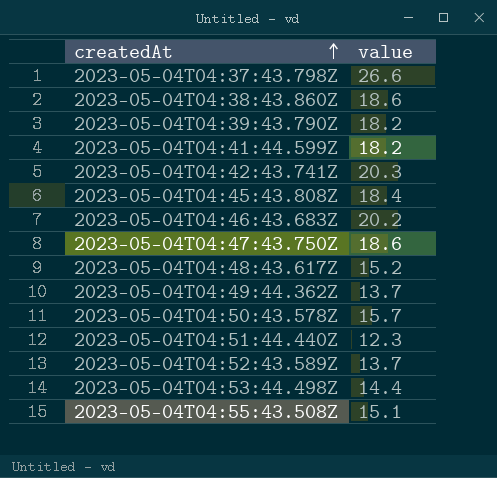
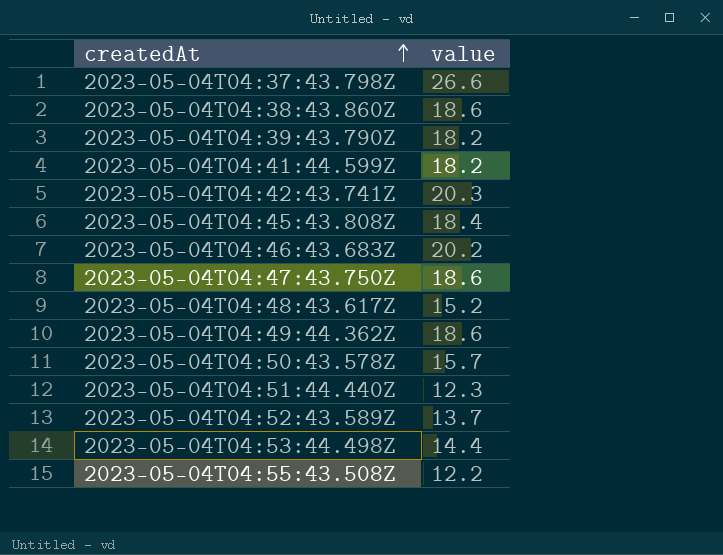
2023-05-04T04:49:44.362Z | value: 13.7 -> 18.6
2023-05-04T04:55:43.508Z | value: 15.1 -> 12.2

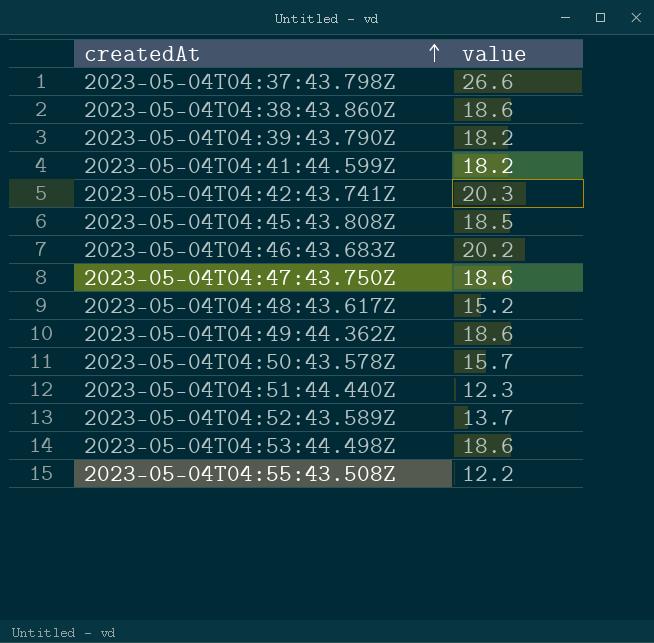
2023-05-04T04:45:43.808Z | value: 18.4 -> 18.5
2023-05-04T04:53:44.498Z | value: 14.4 -> 18.6

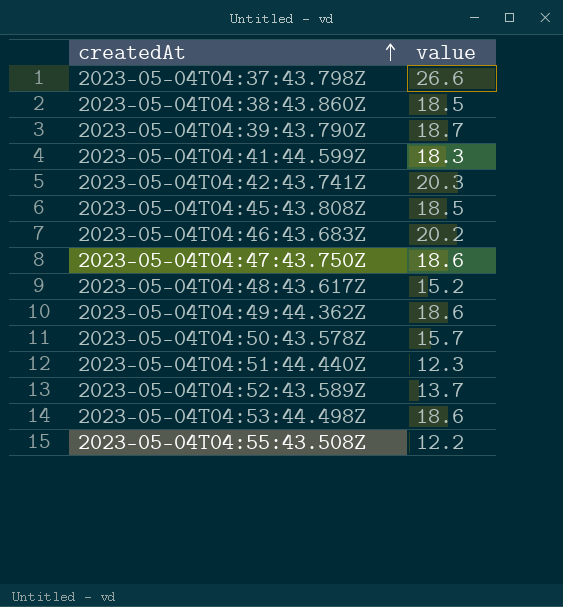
2023-05-04T04:38:43.860Z | value: 18.6 -> 18.5
2023-05-04T04:39:43.790Z | value: 18.2 -> 18.7
2023-05-04T04:41:44.599Z | value: 18.2 -> 18.3

